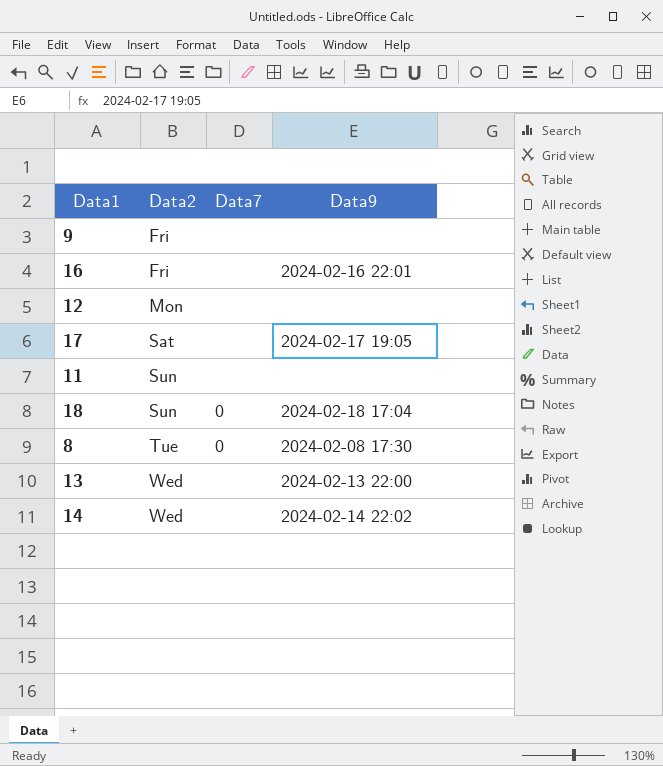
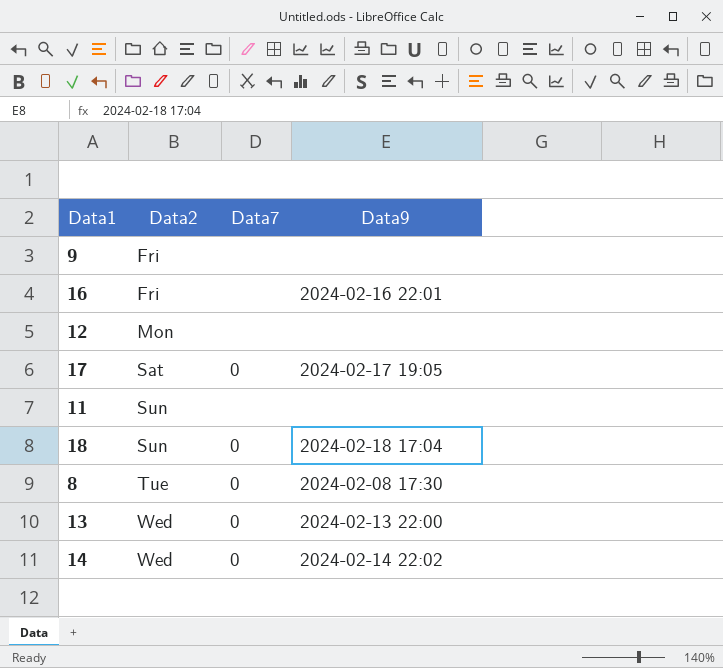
17 | Data7: none -> 0
13 | Data7: none -> 0
14 | Data7: none -> 0

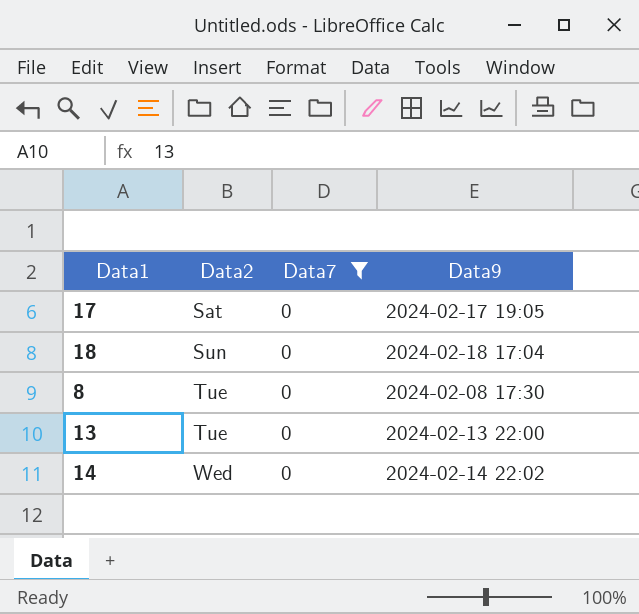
filter: none -> Data7 = 0
13 | Data2: Wed -> Tue

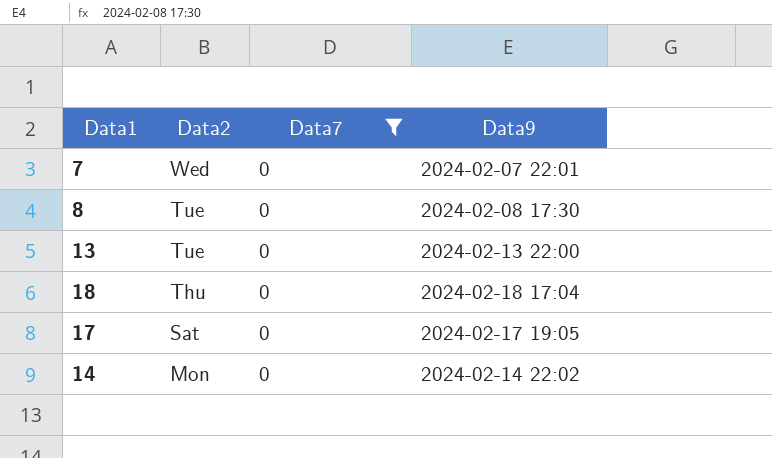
row order: Data2 ascending -> Data2 descending
row 7: none -> Wed | 0 | 2024-02-07 22:01
18 | Data2: Sun -> Thu
14 | Data2: Wed -> Mon

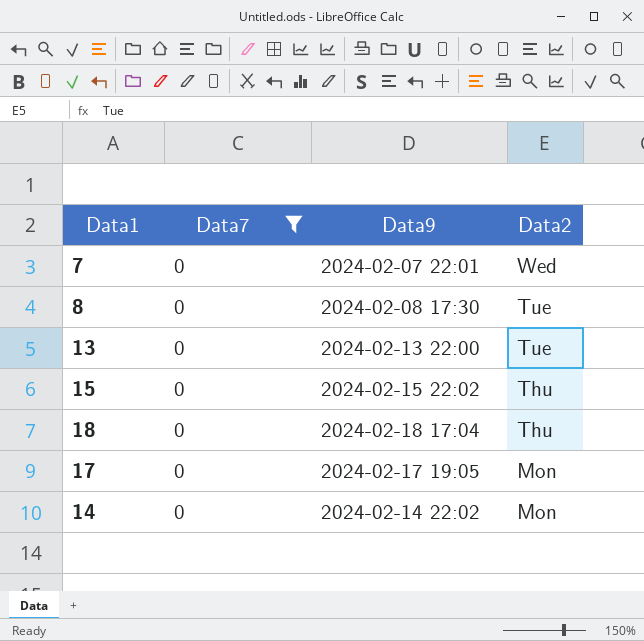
column Data2 | position: 2 -> 4
row 15: none -> 0 | 2024-02-15 22:02 | Thu
17 | Data2: Sat -> Mon

